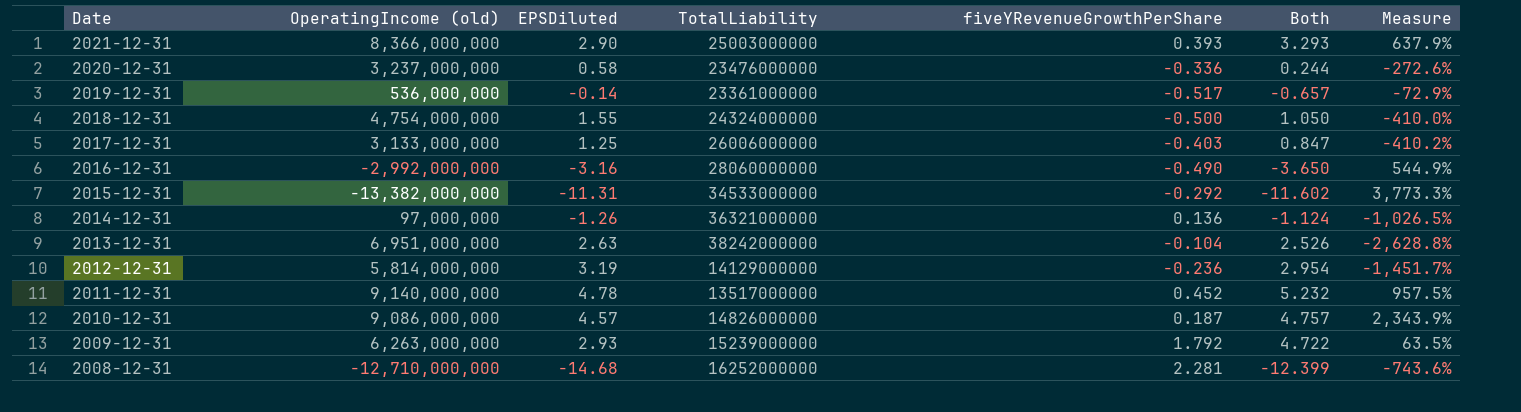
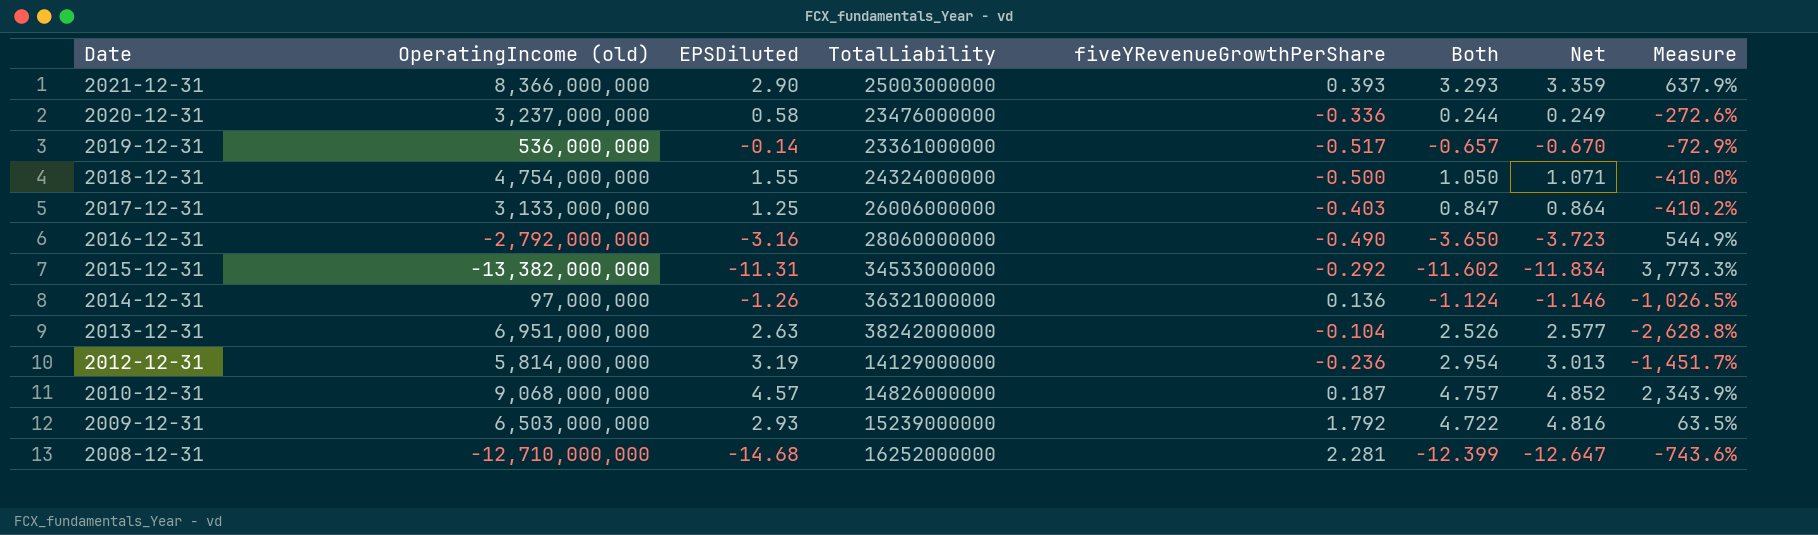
column Net | formula: none -> [Both] * 1.02
row 2011-12-31: 9,140,000,000 | 4.78 | 13517000000 | 0.452 | 5.232 | 957.5% -> none
2016-12-31 | OperatingIncome (old): -2,992,000,000 -> -2,792,000,000
2010-12-31 | OperatingIncome (old): 9,086,000,000 -> 9,068,000,000
2009-12-31 | OperatingIncome (old): 6,263,000,000 -> 6,503,000,000

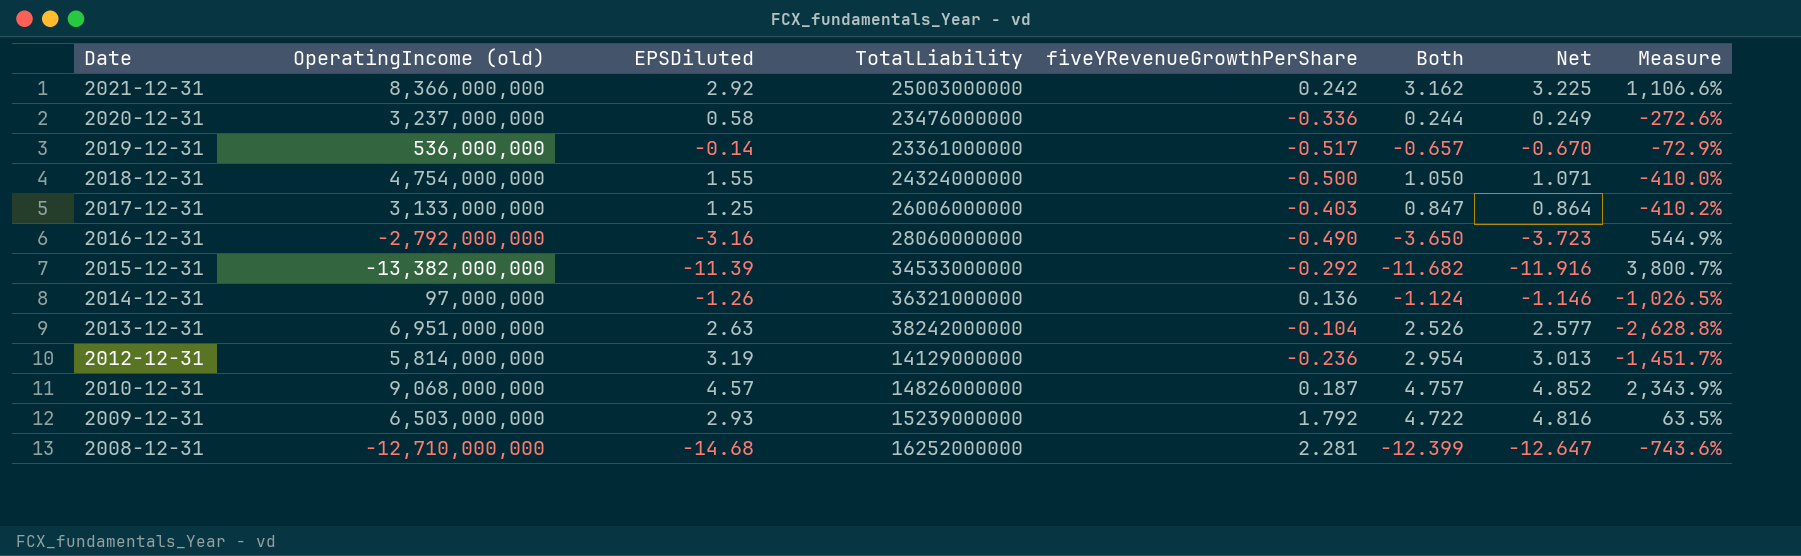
2021-12-31 | EPSDiluted: 2.90 -> 2.92
2021-12-31 | fiveYRevenueGrowthPerShare: 0.393 -> 0.242
2021-12-31 | Both: 3.293 -> 3.162
2021-12-31 | Net: 3.359 -> 3.225
2021-12-31 | Measure: 637.9% -> 1,106.6%
2015-12-31 | EPSDiluted: -11.31 -> -11.39
2015-12-31 | Both: -11.602 -> -11.682
2015-12-31 | Net: -11.834 -> -11.916
2015-12-31 | Measure: 3,773.3% -> 3,800.7%

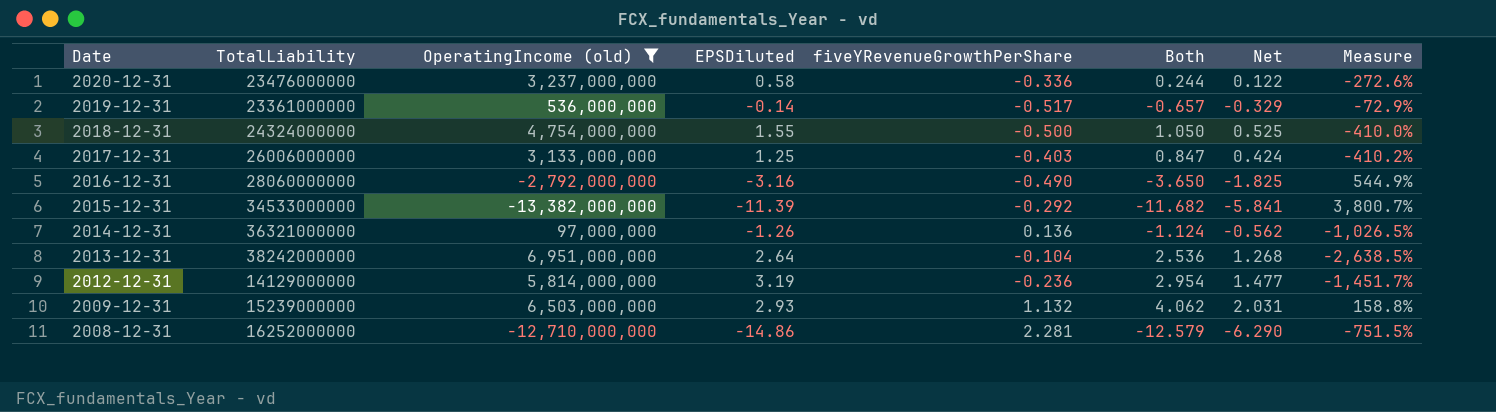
filter: none -> OperatingIncome (old) <= 6,951,000,000
column TotalLiability | position: 4 -> 2
column Net | formula: [Both] * 1.02 -> [Both] * 0.5
2013-12-31 | EPSDiluted: 2.63 -> 2.64
2013-12-31 | Both: 2.526 -> 2.536
2013-12-31 | Measure: -2,628.8% -> -2,638.5%
2009-12-31 | fiveYRevenueGrowthPerShare: 1.792 -> 1.132
2009-12-31 | Both: 4.722 -> 4.062
2009-12-31 | Measure: 63.5% -> 158.8%
2008-12-31 | EPSDiluted: -14.68 -> -14.86
2008-12-31 | Both: -12.399 -> -12.579
2008-12-31 | Measure: -743.6% -> -751.5%

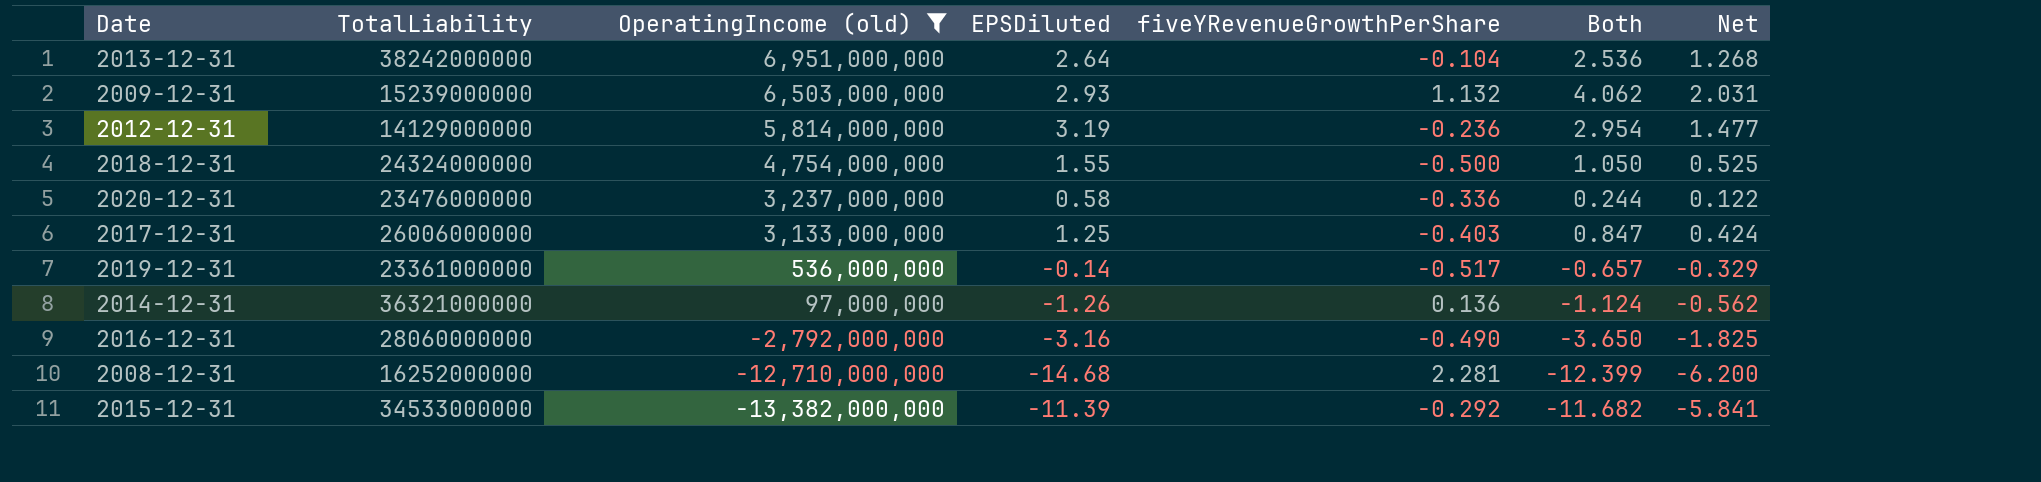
row order: Date descending -> OperatingIncome (old) descending
column Measure | formula: ([EPSDiluted] - [fiveYRevenueGrowthPerShare]) / [fiveYRevenueGrowthPerShare] -> none
2008-12-31 | EPSDiluted: -14.86 -> -14.68
2008-12-31 | Both: -12.579 -> -12.399
2008-12-31 | Net: -6.290 -> -6.200

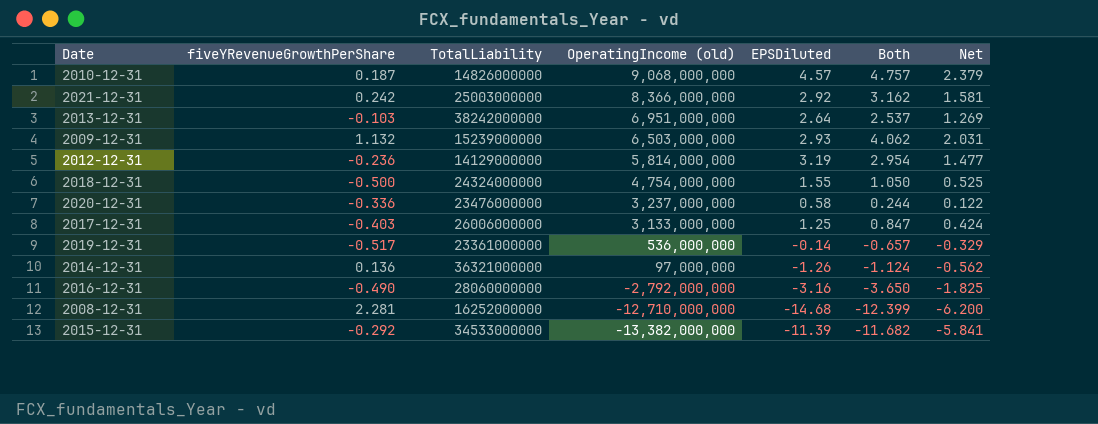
filter: OperatingIncome (old) <= 6,951,000,000 -> none
column fiveYRevenueGrowthPerShare | position: 5 -> 2
2013-12-31 | fiveYRevenueGrowthPerShare: -0.104 -> -0.103
2013-12-31 | Both: 2.536 -> 2.537
2013-12-31 | Net: 1.268 -> 1.269

